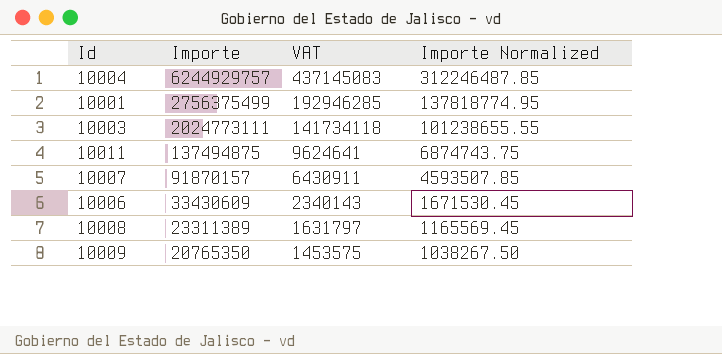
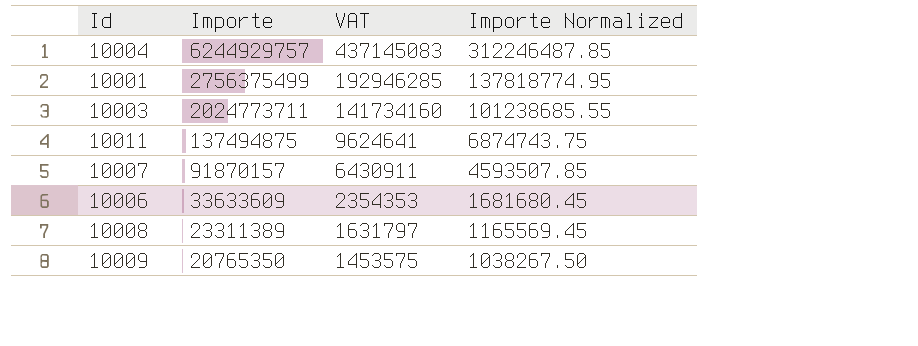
10003 | Importe: 2024773111 -> 2024773711
10003 | VAT: 141734118 -> 141734160
10003 | Importe Normalized: 101238655.55 -> 101238685.55
10006 | Importe: 33430609 -> 33633609
10006 | VAT: 2340143 -> 2354353
10006 | Importe Normalized: 1671530.45 -> 1681680.45

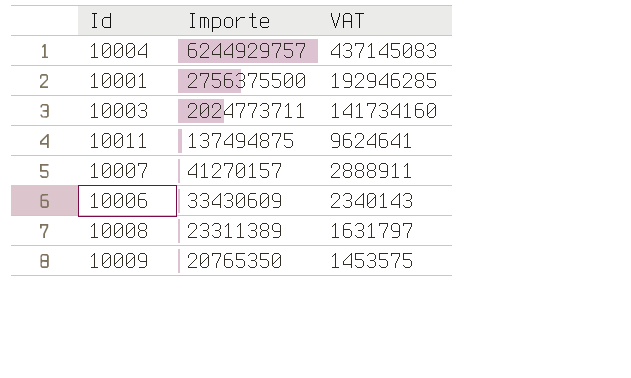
column Importe Normalized | formula: [Importe] * 0.05 -> none
10001 | Importe: 2756375499 -> 2756375500
10007 | Importe: 91870157 -> 41270157
10007 | VAT: 6430911 -> 2888911
10006 | Importe: 33633609 -> 33430609
10006 | VAT: 2354353 -> 2340143

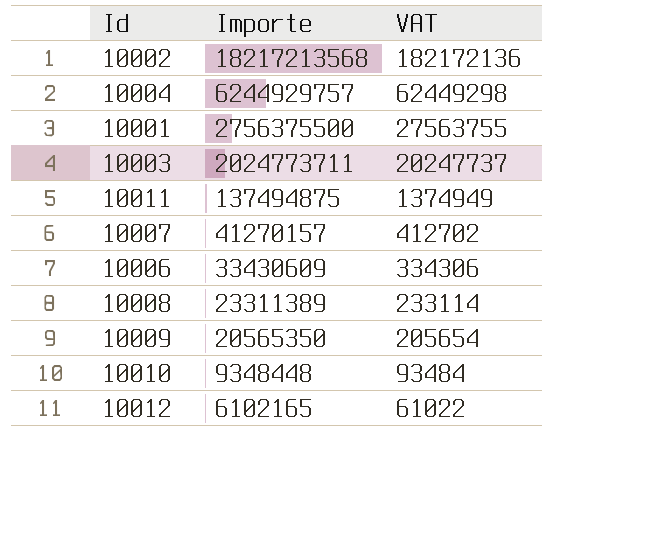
column VAT | formula: [Importe] * 0.07 -> [Importe] * 0.01
row 10002: none -> 18217213568 | 182172136
10009 | Importe: 20765350 -> 20565350
row 10010: none -> 9348448 | 93484
row 10012: none -> 6102165 | 61022

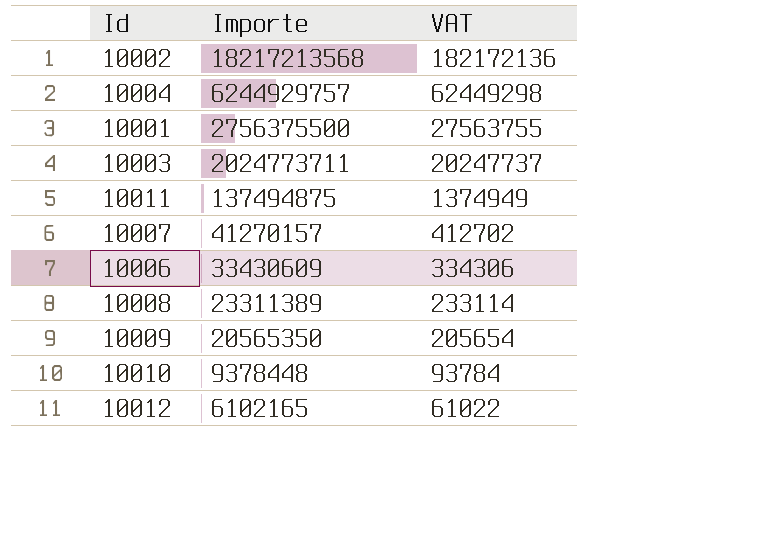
10010 | Importe: 9348448 -> 9378448
10010 | VAT: 93484 -> 93784

